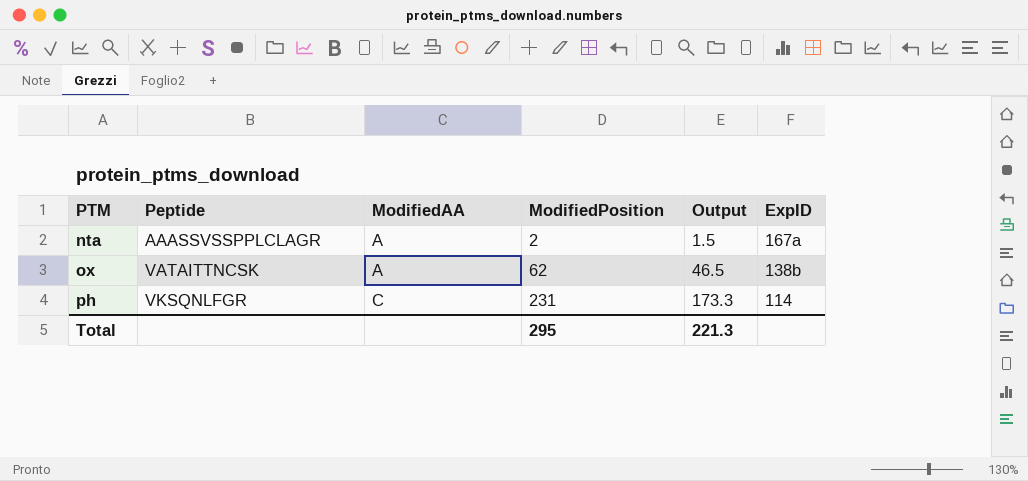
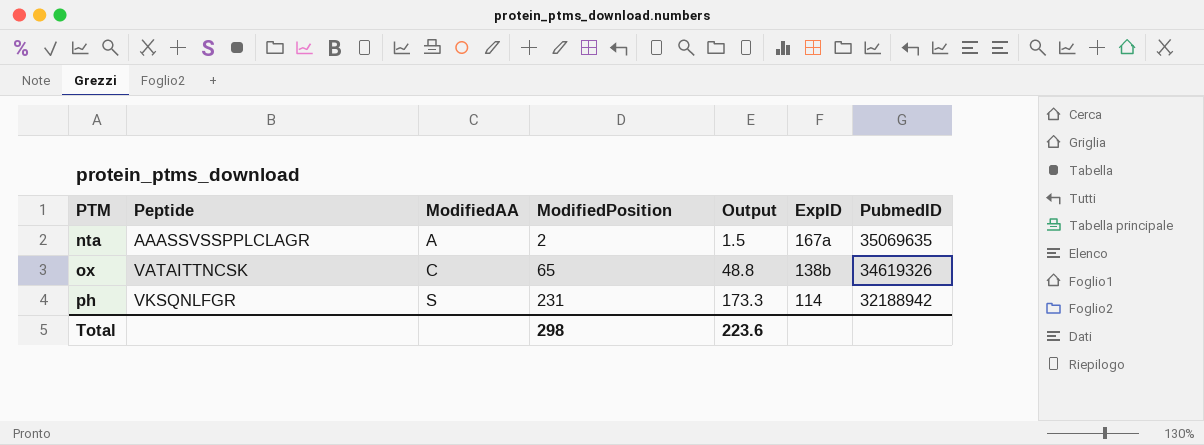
column PubmedID | position: none -> 7
ox | ModifiedAA: A -> C
ox | ModifiedPosition: 62 -> 65
ox | Output: 46.5 -> 48.8
ph | ModifiedAA: C -> S
Total | ModifiedPosition: 295 -> 298
Total | Output: 221.3 -> 223.6

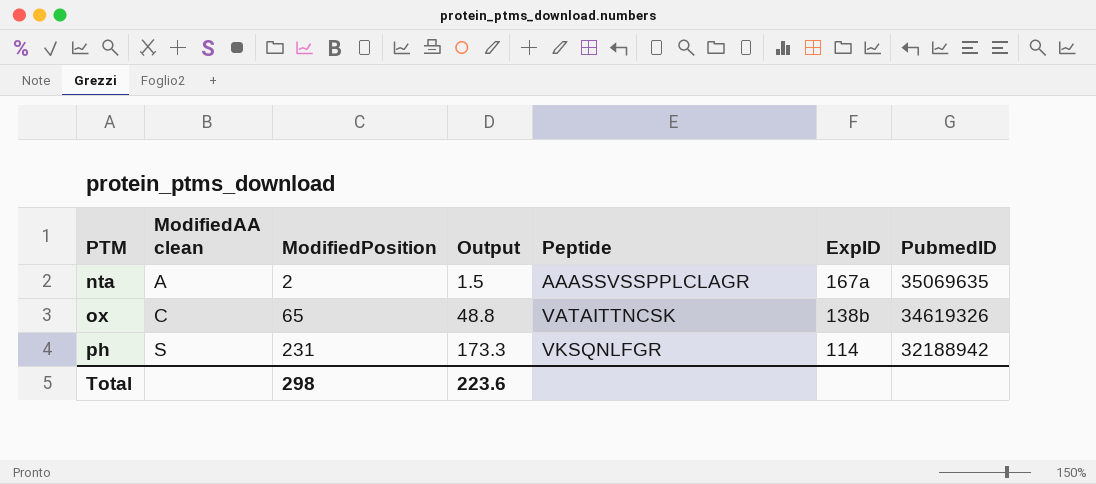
column name: ModifiedAA -> ModifiedAA clean
column Peptide | position: 2 -> 5

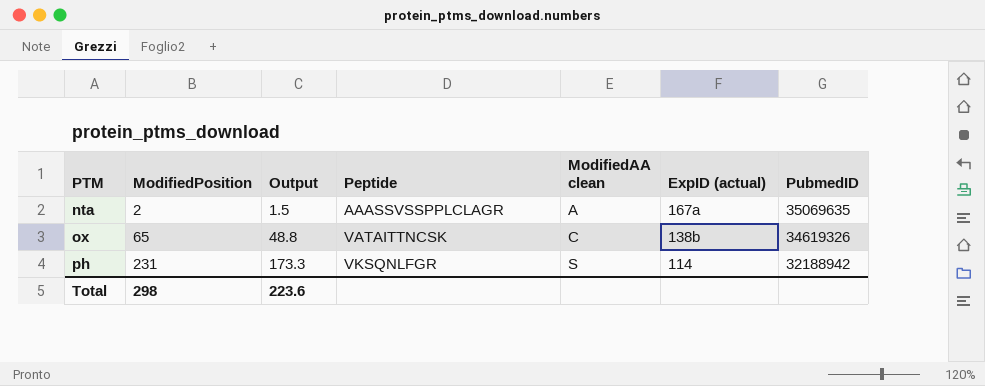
column ModifiedAA clean | position: 2 -> 5
column name: ExpID -> ExpID (actual)

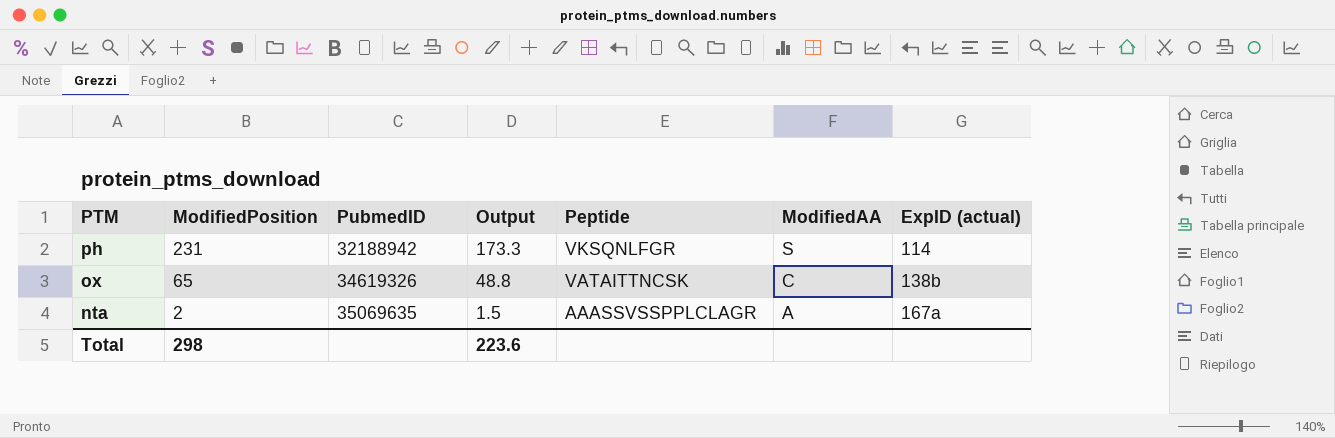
row order: PTM ascending -> PTM descending
column PubmedID | position: 7 -> 3
column name: ModifiedAA clean -> ModifiedAA

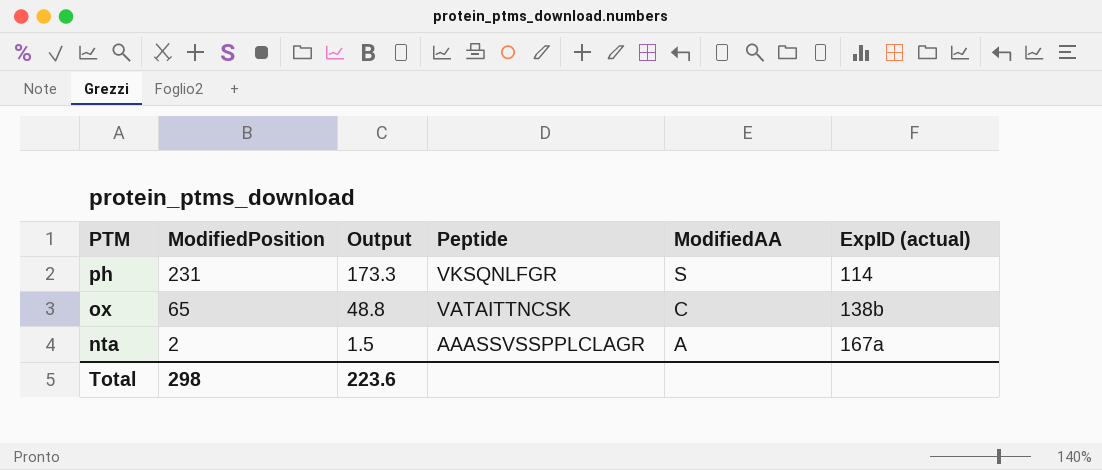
column PubmedID | position: 3 -> none

